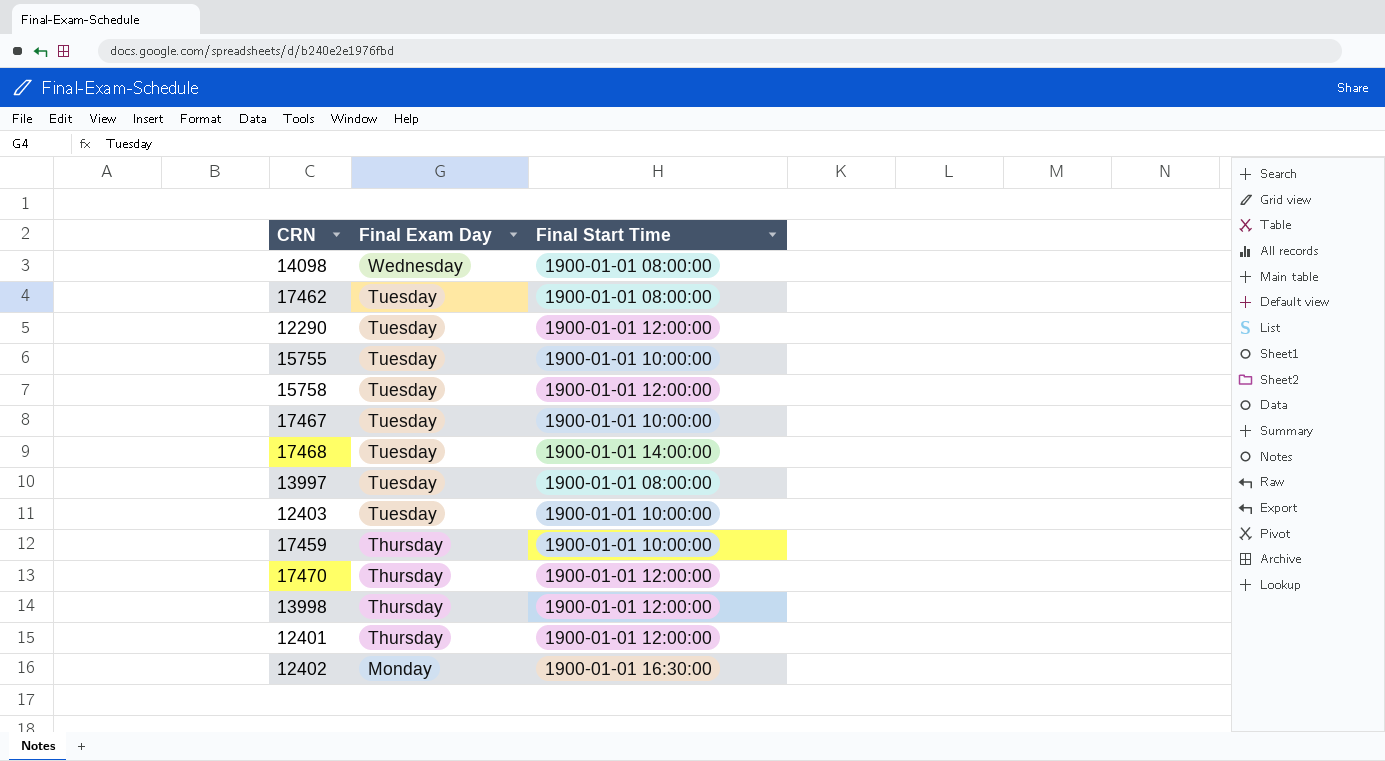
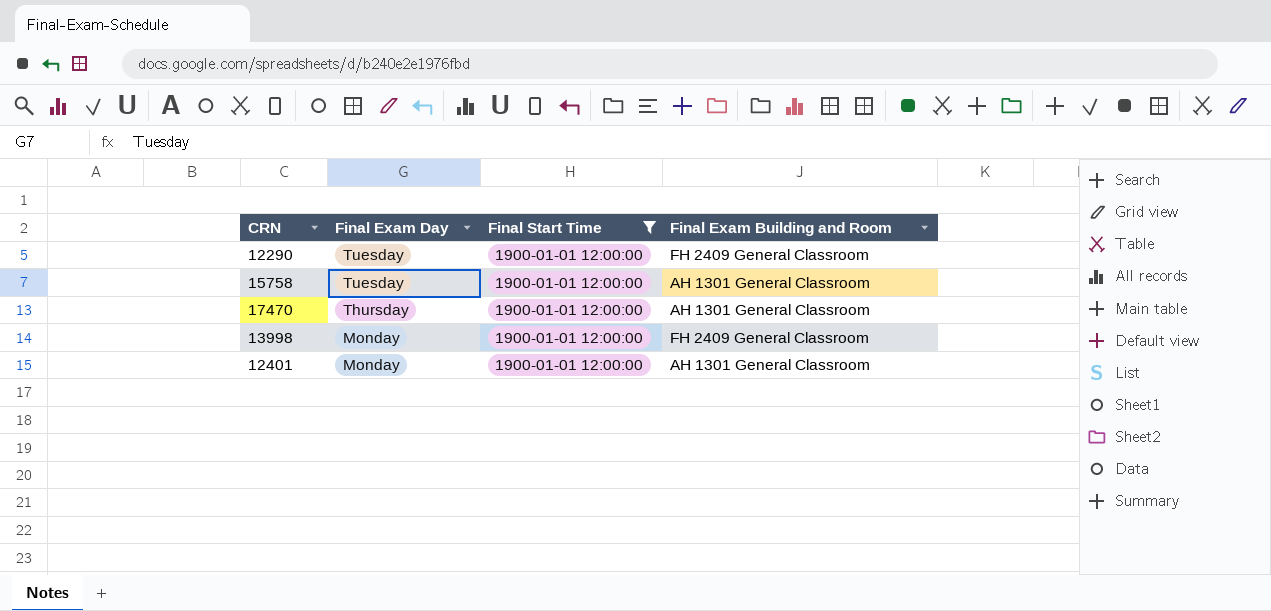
filter: none -> Final Start Time = 1900-01-01 12:00:00
column Final Exam Building and Room | position: none -> 4
13998 | Final Exam Day: Thursday -> Monday
12401 | Final Exam Day: Thursday -> Monday

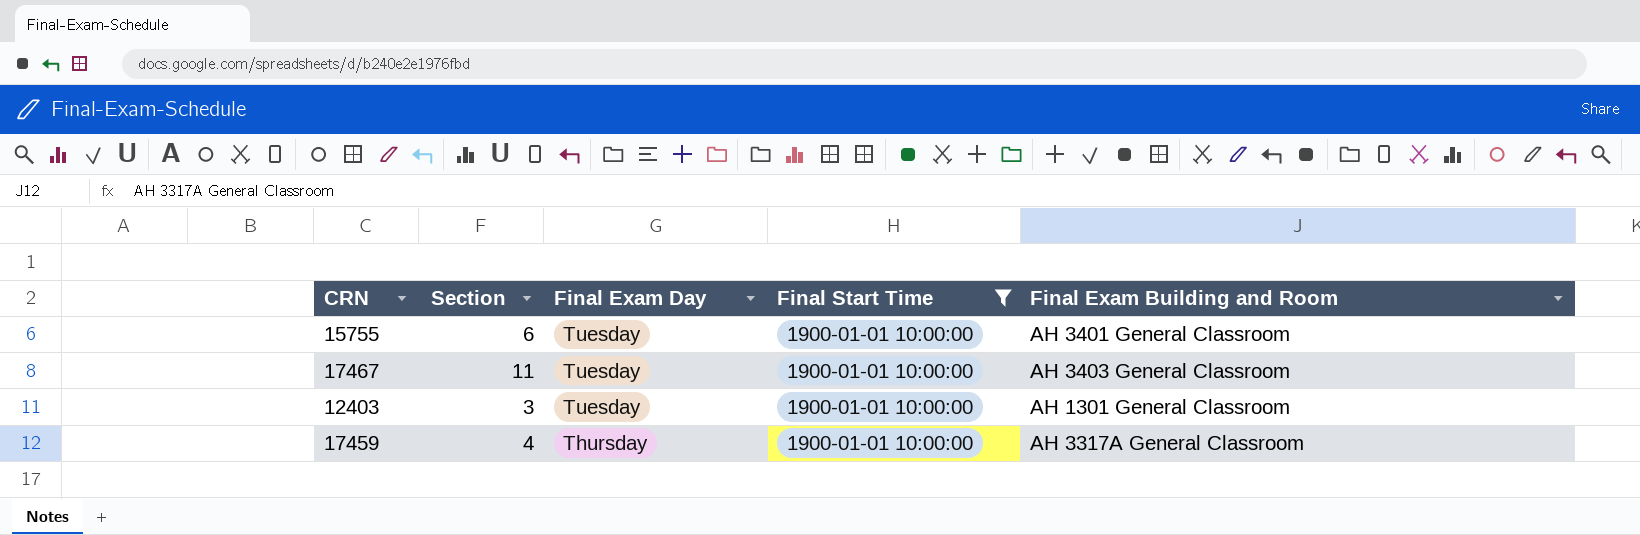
filter: Final Start Time = 1900-01-01 12:00:00 -> Final Start Time = 1900-01-01 10:00:00
column Section | position: none -> 2

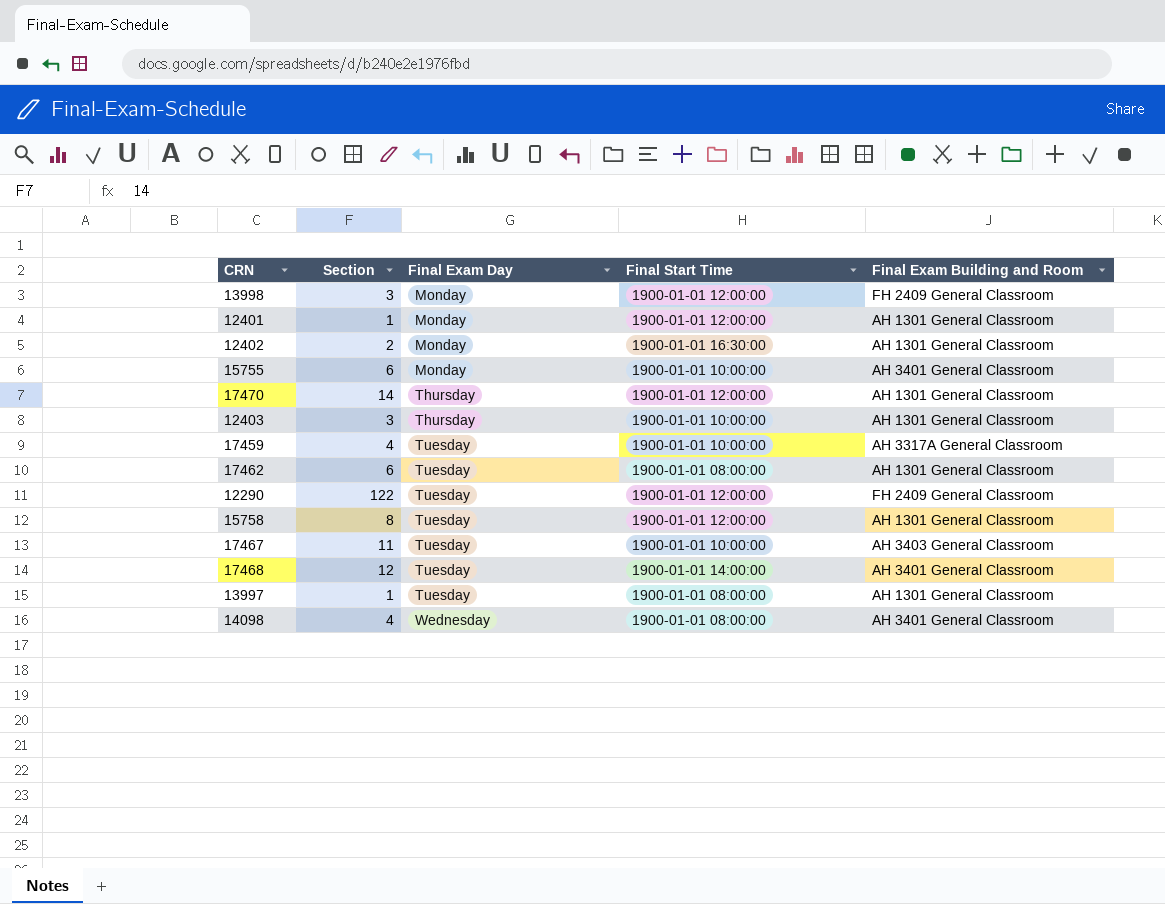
filter: Final Start Time = 1900-01-01 10:00:00 -> none
row order: Final Exam Day descending -> Final Exam Day ascending
15755 | Final Exam Day: Tuesday -> Monday
12403 | Final Exam Day: Tuesday -> Thursday
17459 | Final Exam Day: Thursday -> Tuesday

